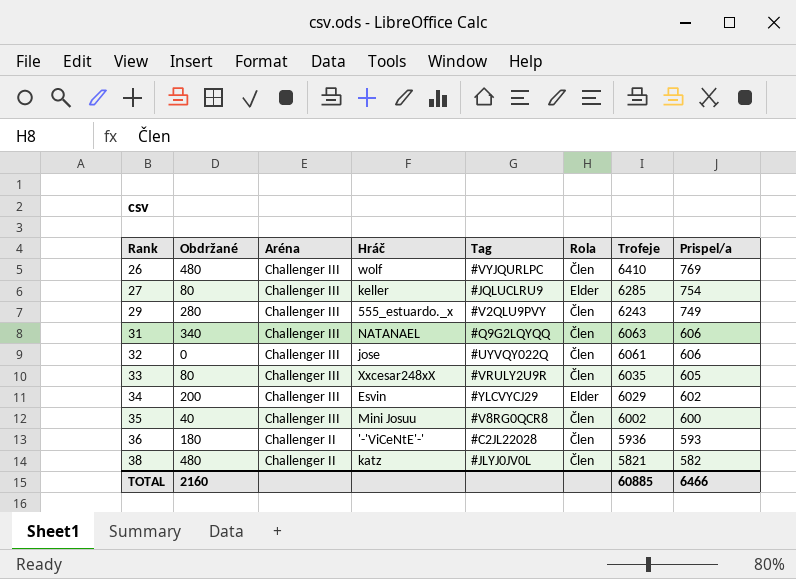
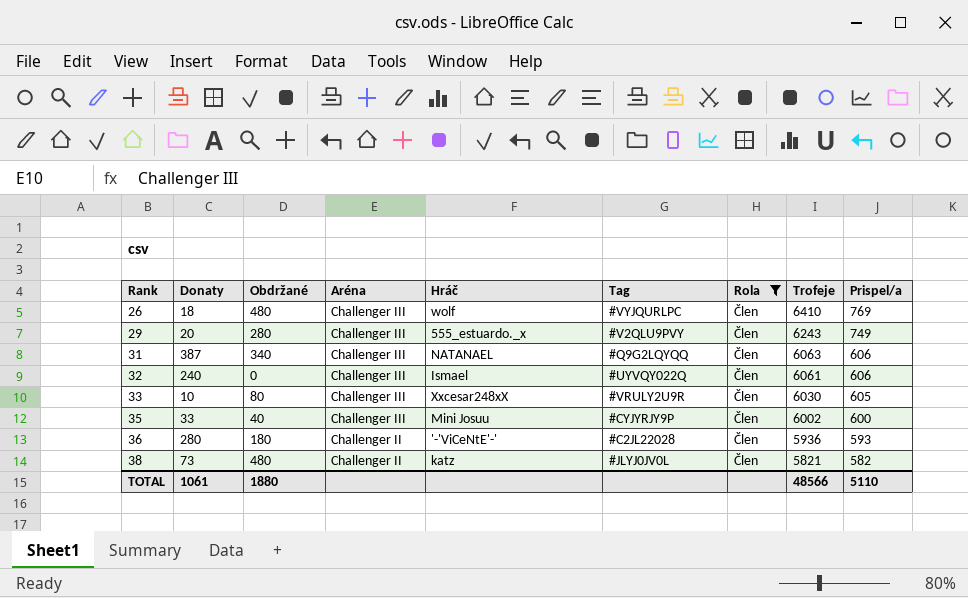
filter: none -> Rola = Člen
column Donaty | position: none -> 2
32 | Hráč: jose -> Ismael
33 | Trofeje: 6035 -> 6030
35 | Tag: #V8RG0QCR8 -> #CYJYRJY9P
TOTAL | Obdržané: 2160 -> 1880
TOTAL | Trofeje: 60885 -> 48566
TOTAL | Prispel/a: 6466 -> 5110

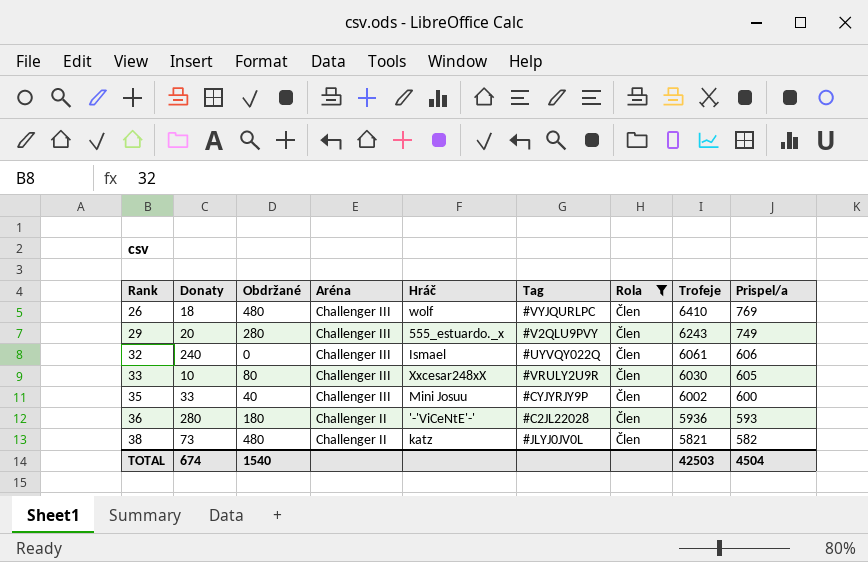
row 31: 387 | 340 | Challenger III | NATANAEL | #Q9G2LQYQQ | Člen | 6063 | 606 -> none
TOTAL | Donaty: 1061 -> 674
TOTAL | Obdržané: 1880 -> 1540
TOTAL | Trofeje: 48566 -> 42503
TOTAL | Prispel/a: 5110 -> 4504

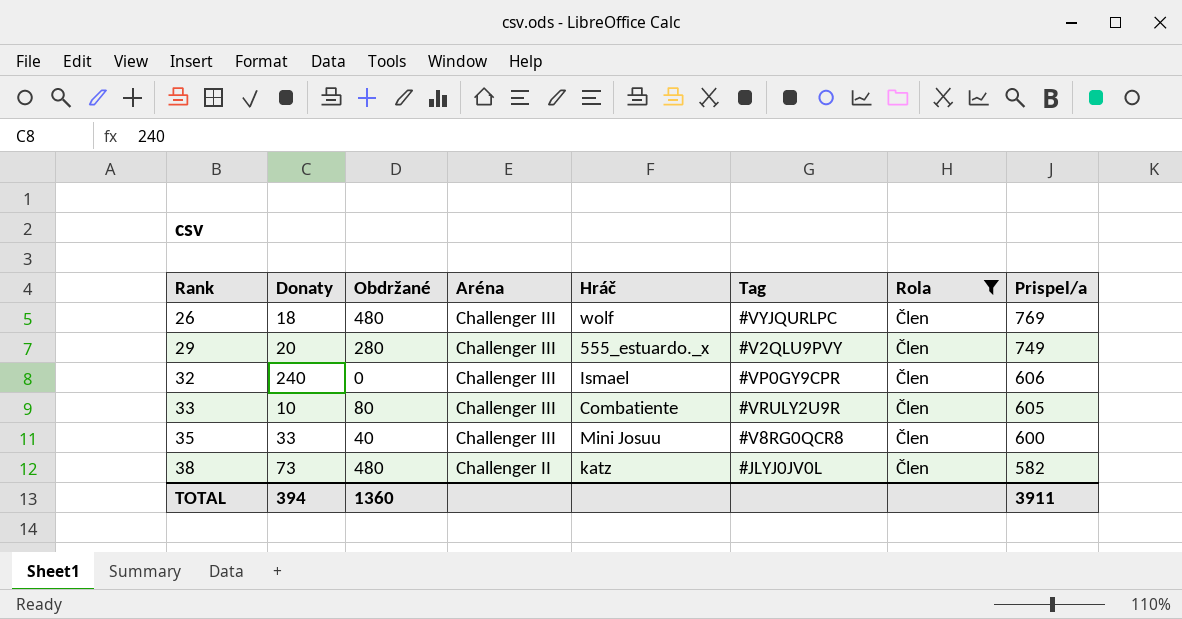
column Trofeje | position: 8 -> none
row 36: 280 | 180 | Challenger II | '-'ViCeNtE'-' | #C2JL22028 | Člen | 5936 | 593 -> none
32 | Tag: #UYVQY022Q -> #VP0GY9CPR
33 | Hráč: Xxcesar248xX -> Combatiente
35 | Tag: #CYJYRJY9P -> #V8RG0QCR8
TOTAL | Donaty: 674 -> 394
TOTAL | Obdržané: 1540 -> 1360
TOTAL | Prispel/a: 4504 -> 3911

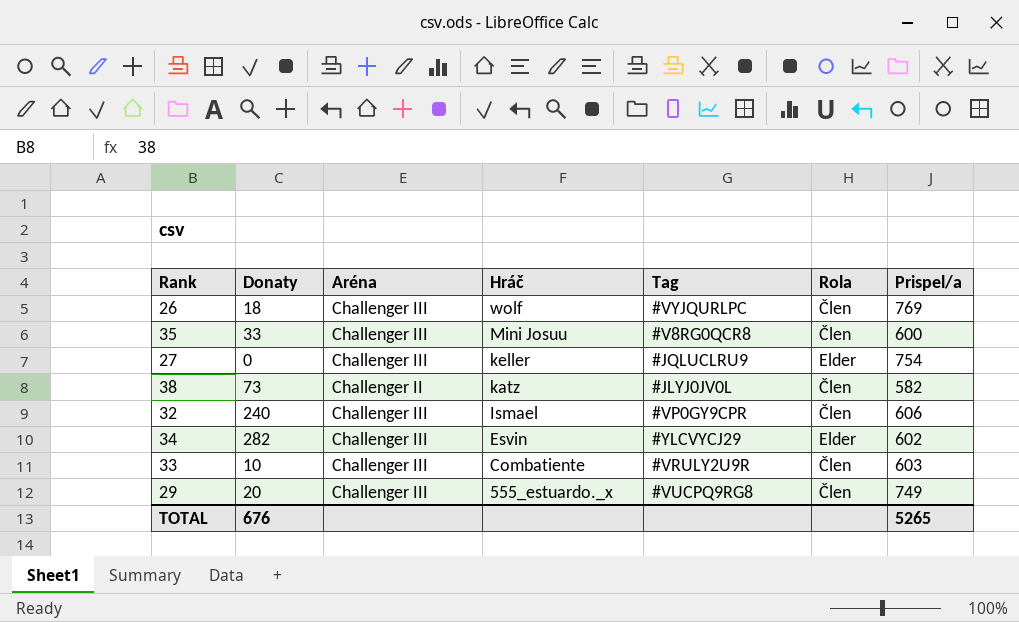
filter: Rola = Člen -> none
row order: Rank ascending -> Hráč descending
column Obdržané | position: 3 -> none
33 | Prispel/a: 605 -> 603
29 | Tag: #V2QLU9PVY -> #VUCPQ9RG8
TOTAL | Donaty: 394 -> 676
TOTAL | Prispel/a: 3911 -> 5265

